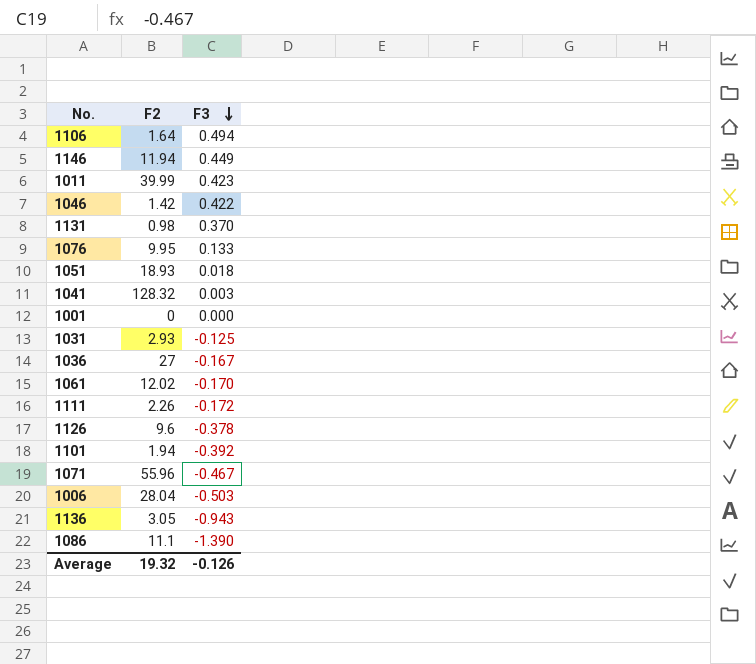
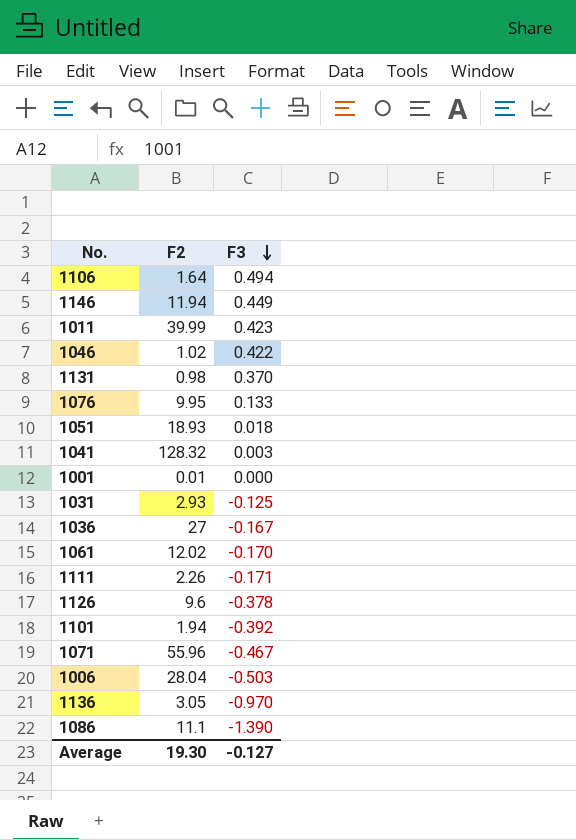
1046 | F2: 1.42 -> 1.02
1001 | F2: 0 -> 0.01
1111 | F3: -0.172 -> -0.171
1136 | F3: -0.943 -> -0.970
Average | F2: 19.32 -> 19.30
Average | F3: -0.126 -> -0.127

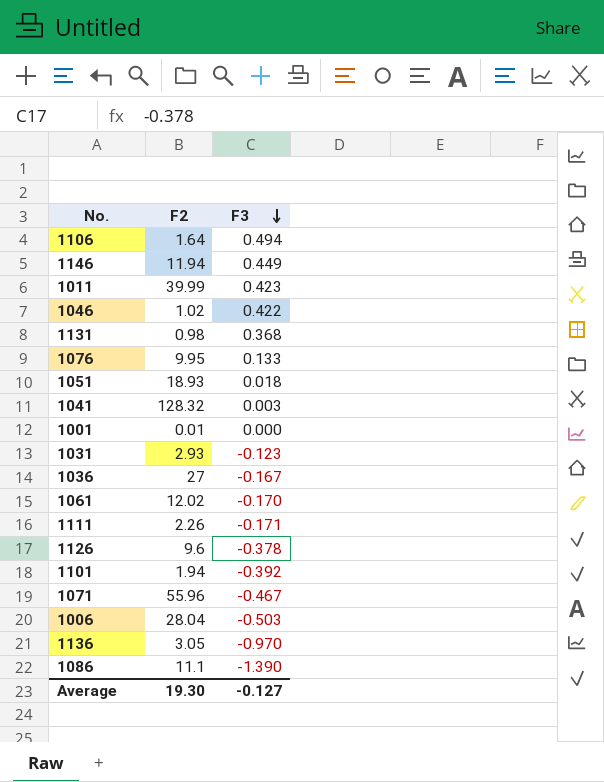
1131 | F3: 0.370 -> 0.368
1031 | F3: -0.125 -> -0.123

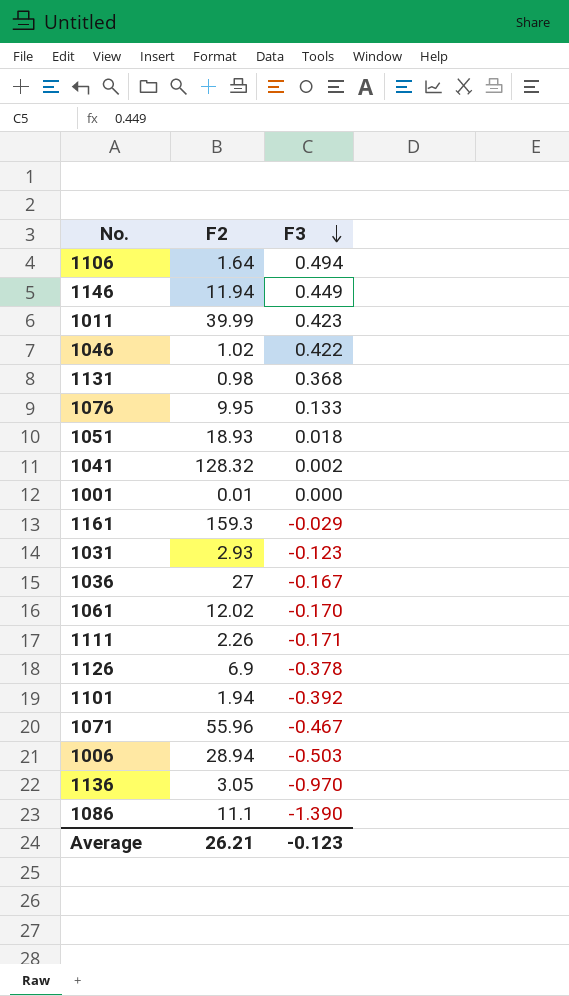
1041 | F3: 0.003 -> 0.002
row 1161: none -> 159.3 | -0.029
1126 | F2: 9.6 -> 6.9
1006 | F2: 28.04 -> 28.94
Average | F2: 19.30 -> 26.21
Average | F3: -0.127 -> -0.123

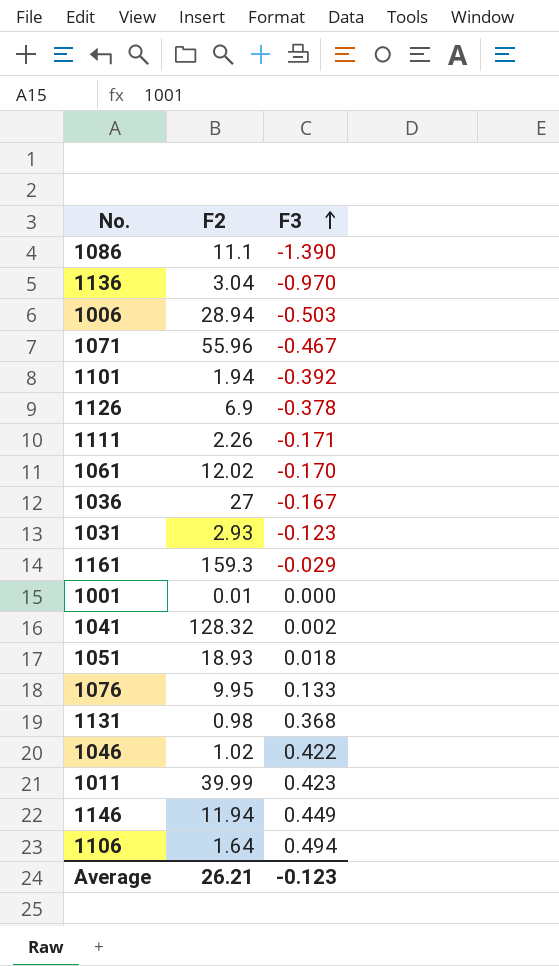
row order: F3 descending -> F3 ascending
1136 | F2: 3.05 -> 3.04

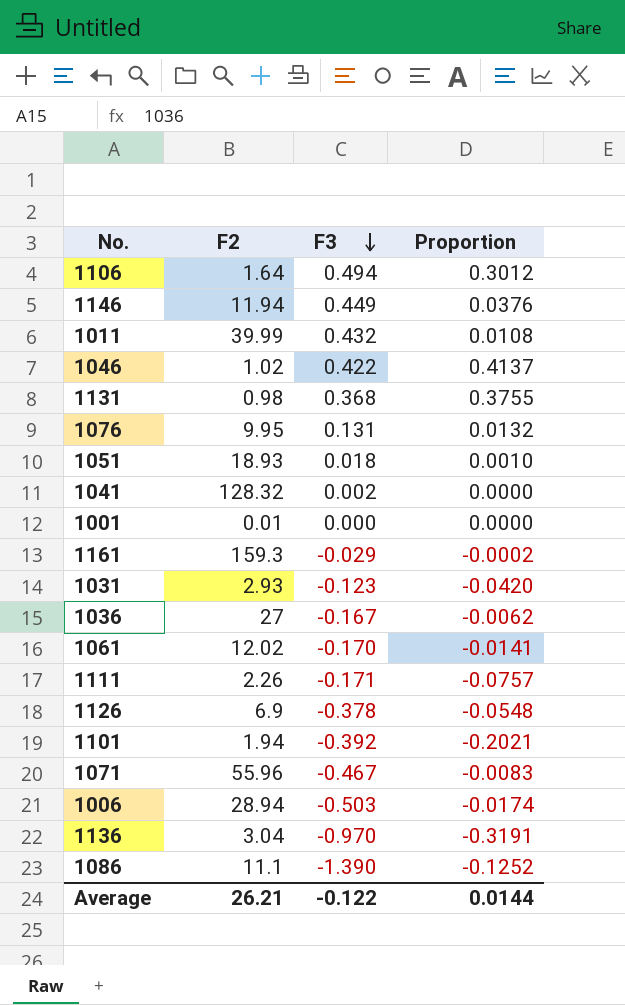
row order: F3 ascending -> F3 descending
column Proportion | formula: none -> [F3] / [F2]
1011 | F3: 0.423 -> 0.432
1076 | F3: 0.133 -> 0.131
Average | F3: -0.123 -> -0.122

